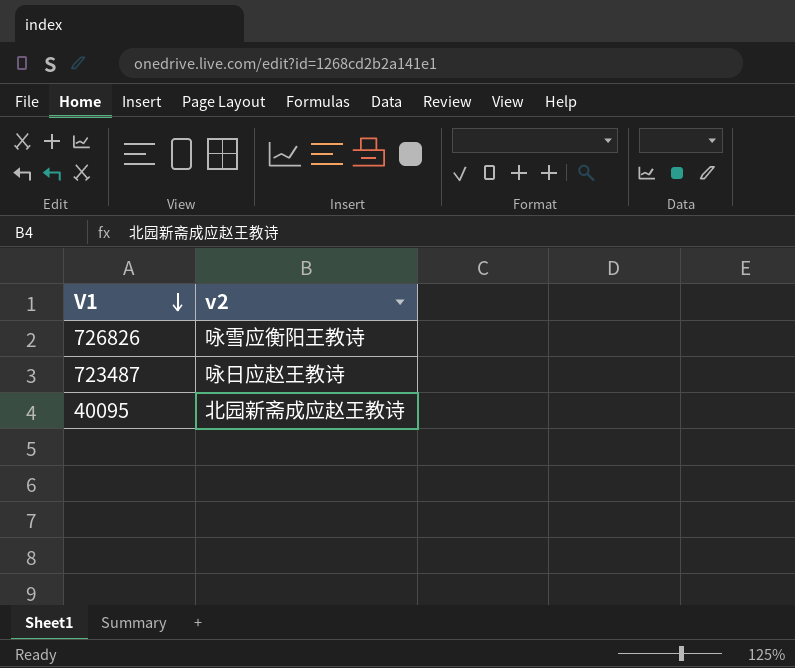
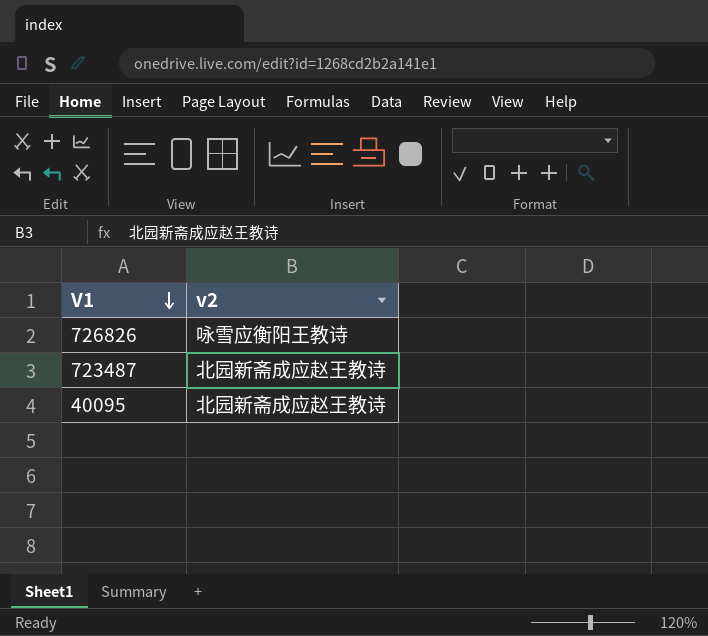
723487 | v2: 咏日应赵王教诗 -> 北园新斋成应赵王教诗

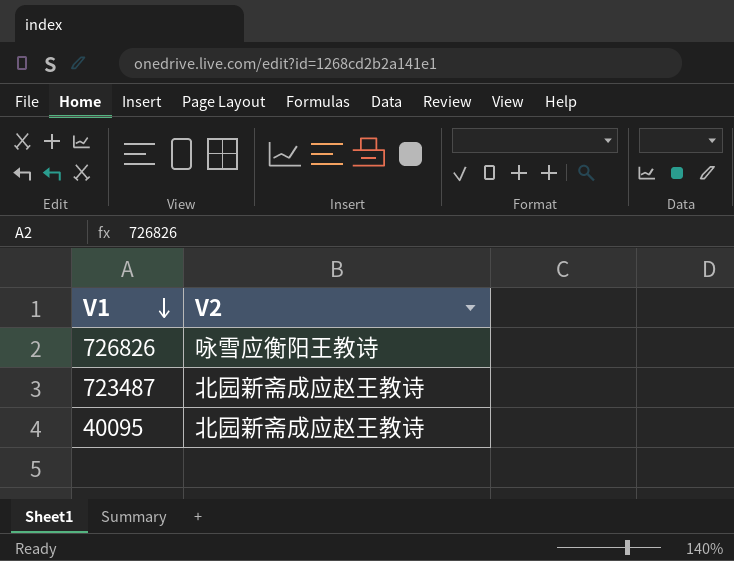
column name: v2 -> V2

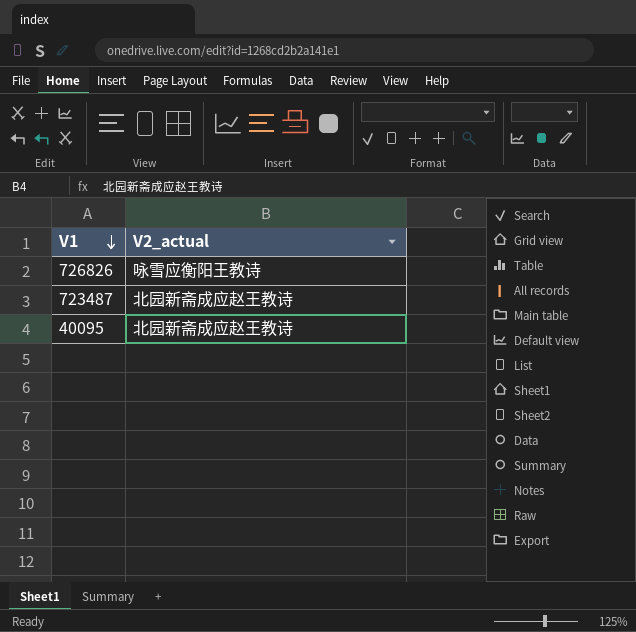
column name: V2 -> V2_actual

